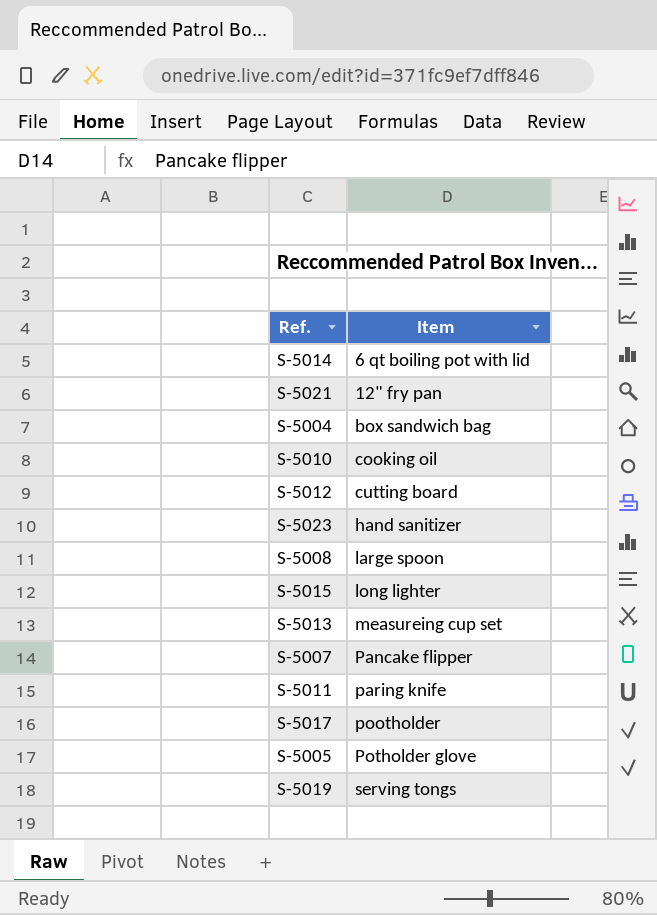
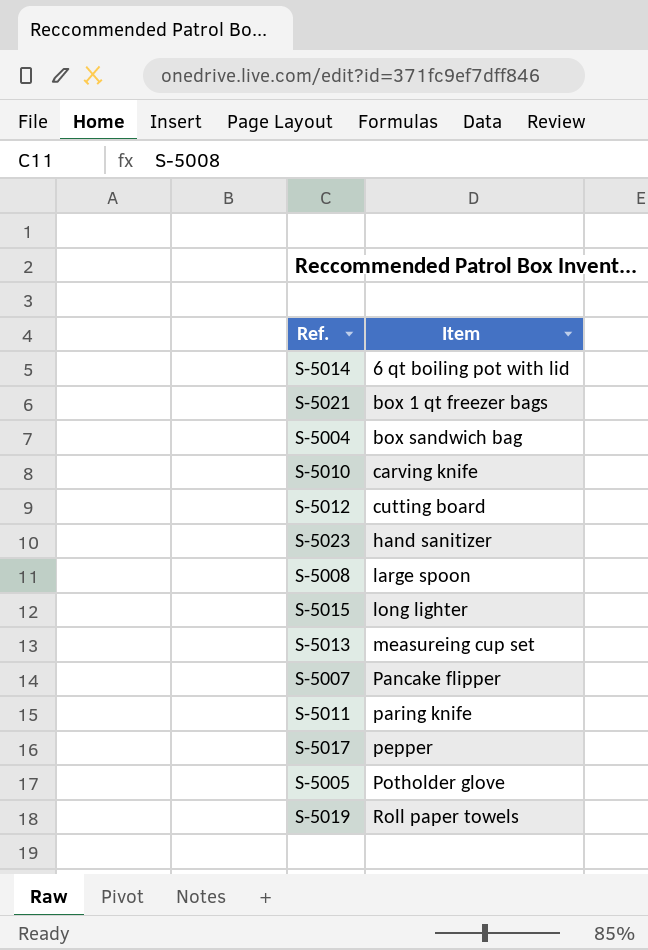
S-5021 | Item: 12" fry pan -> box 1 qt freezer bags
S-5010 | Item: cooking oil -> carving knife
S-5017 | Item: pootholder -> pepper
S-5019 | Item: serving tongs -> Roll paper towels

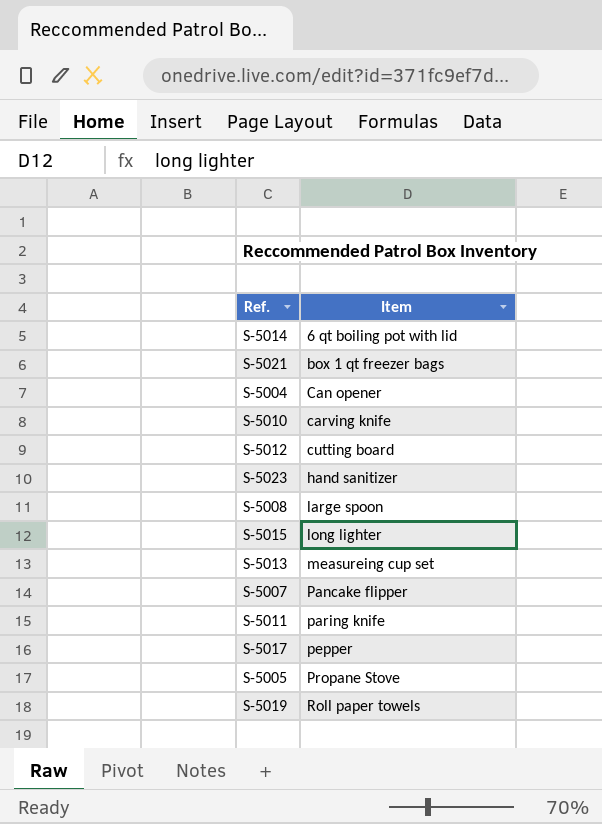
S-5004 | Item: box sandwich bag -> Can opener
S-5005 | Item: Potholder glove -> Propane Stove

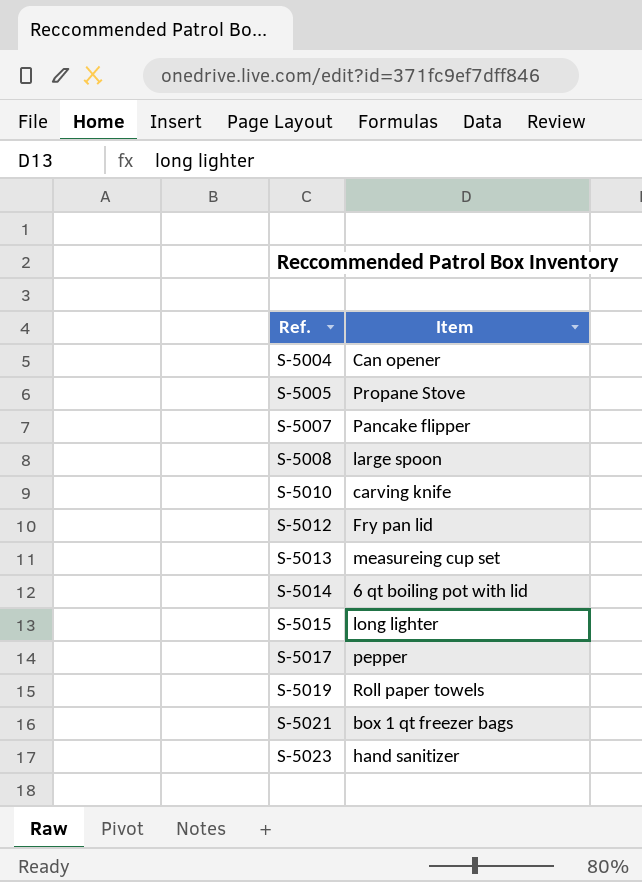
row order: Item ascending -> Ref. ascending
row S-5011: paring knife -> none
S-5012 | Item: cutting board -> Fry pan lid

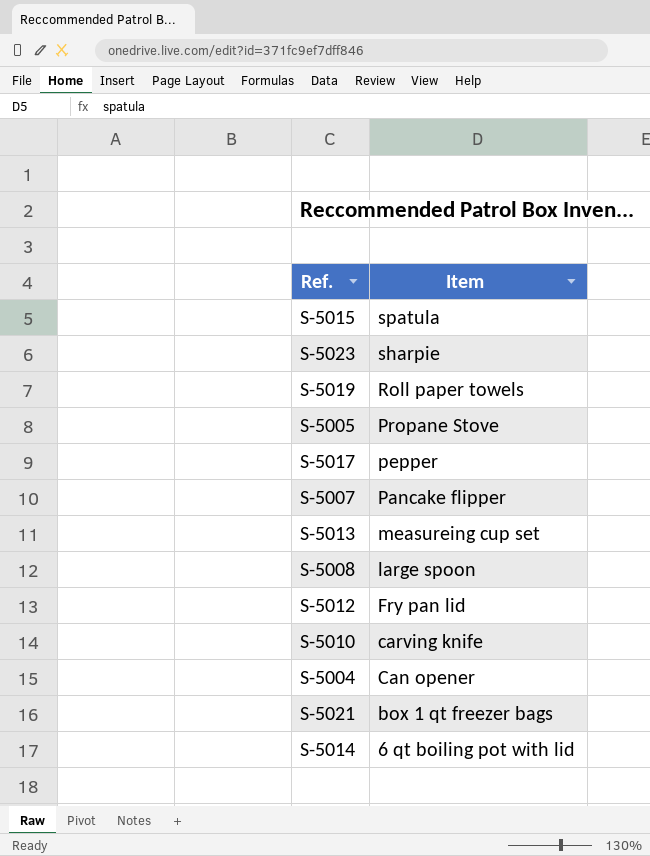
row order: Ref. ascending -> Item descending
S-5015 | Item: long lighter -> spatula
S-5023 | Item: hand sanitizer -> sharpie

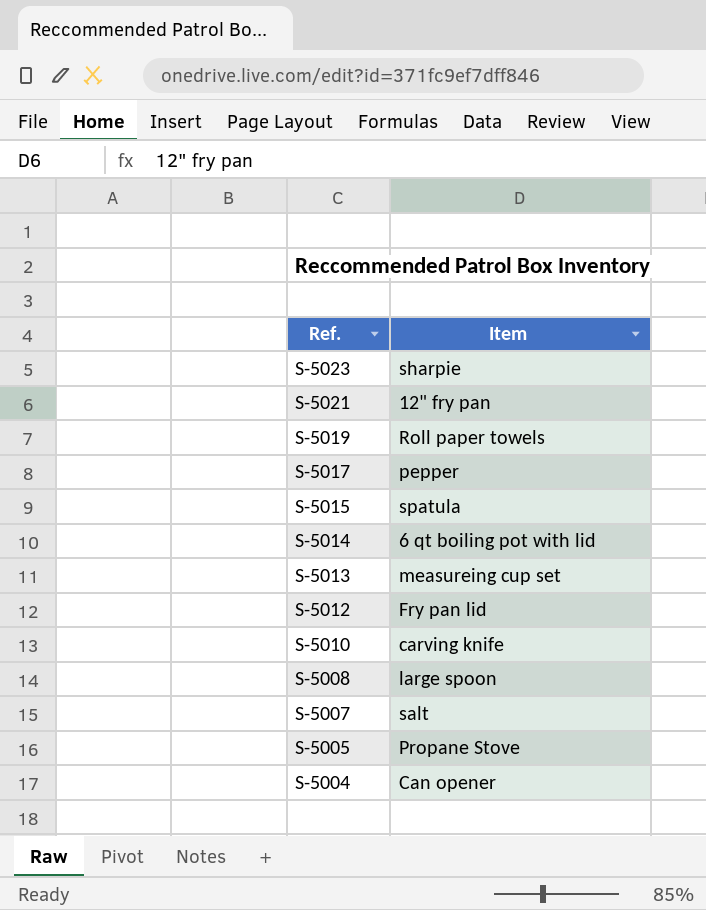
row order: Item descending -> Ref. descending
S-5021 | Item: box 1 qt freezer bags -> 12" fry pan
S-5007 | Item: Pancake flipper -> salt

